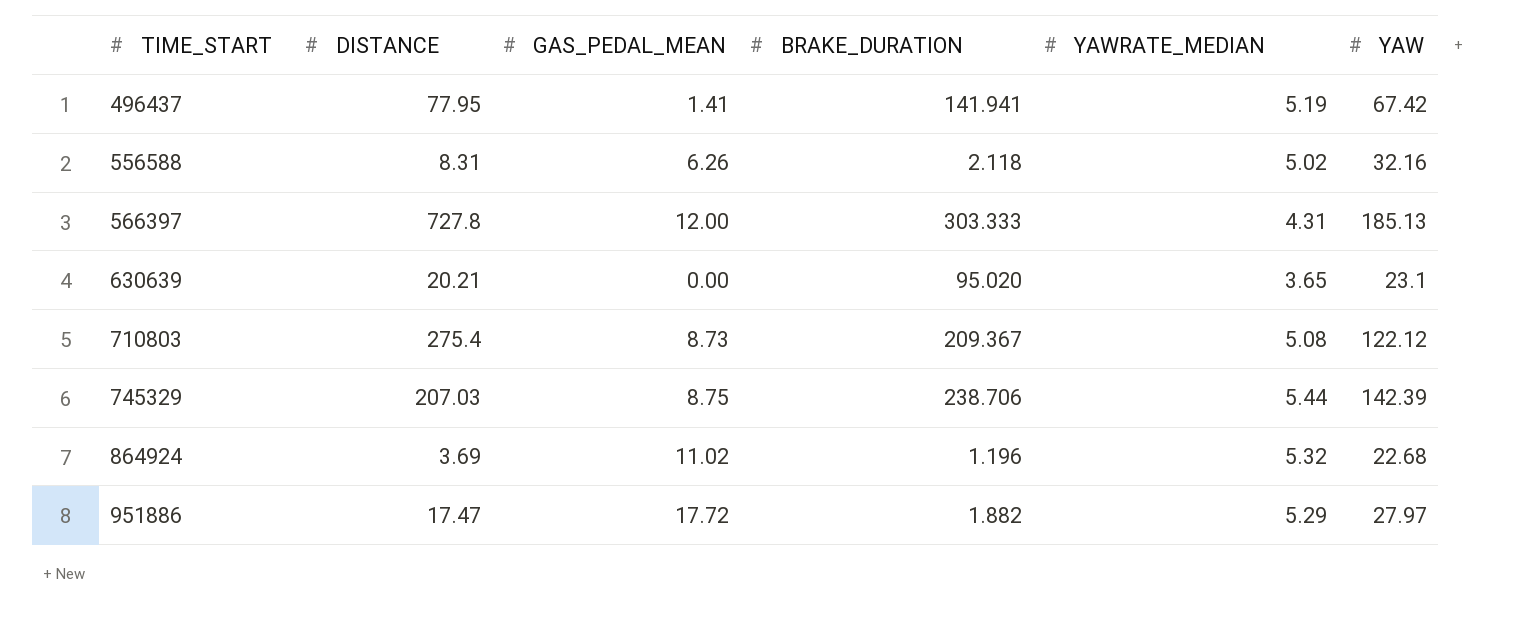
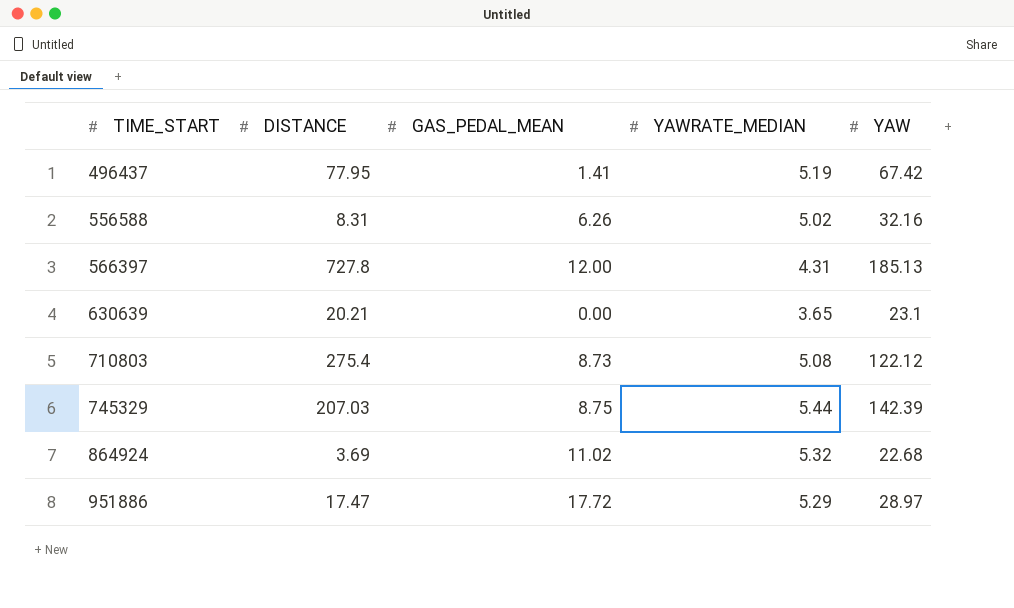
column BRAKE_DURATION | position: 4 -> none
951886 | YAW: 27.97 -> 28.97

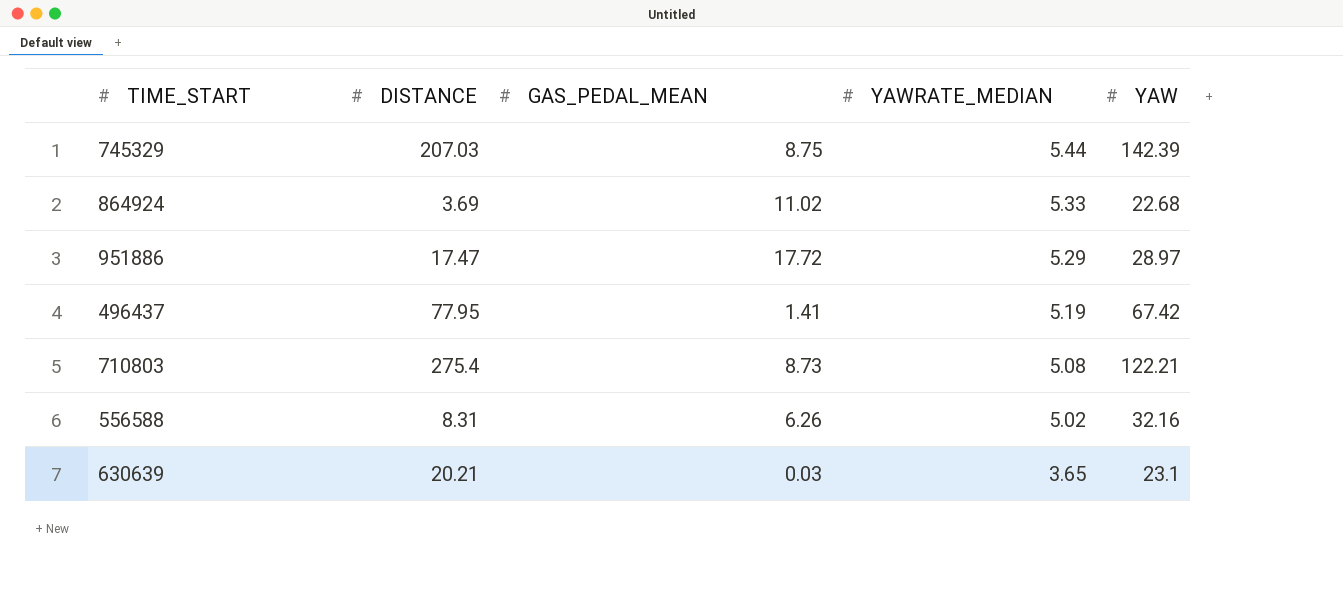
row order: TIME_START ascending -> YAWRATE_MEDIAN descending
row 566397: 727.8 | 12.00 | 4.31 | 185.13 -> none
864924 | YAWRATE_MEDIAN: 5.32 -> 5.33
710803 | YAW: 122.12 -> 122.21
630639 | GAS_PEDAL_MEAN: 0.00 -> 0.03

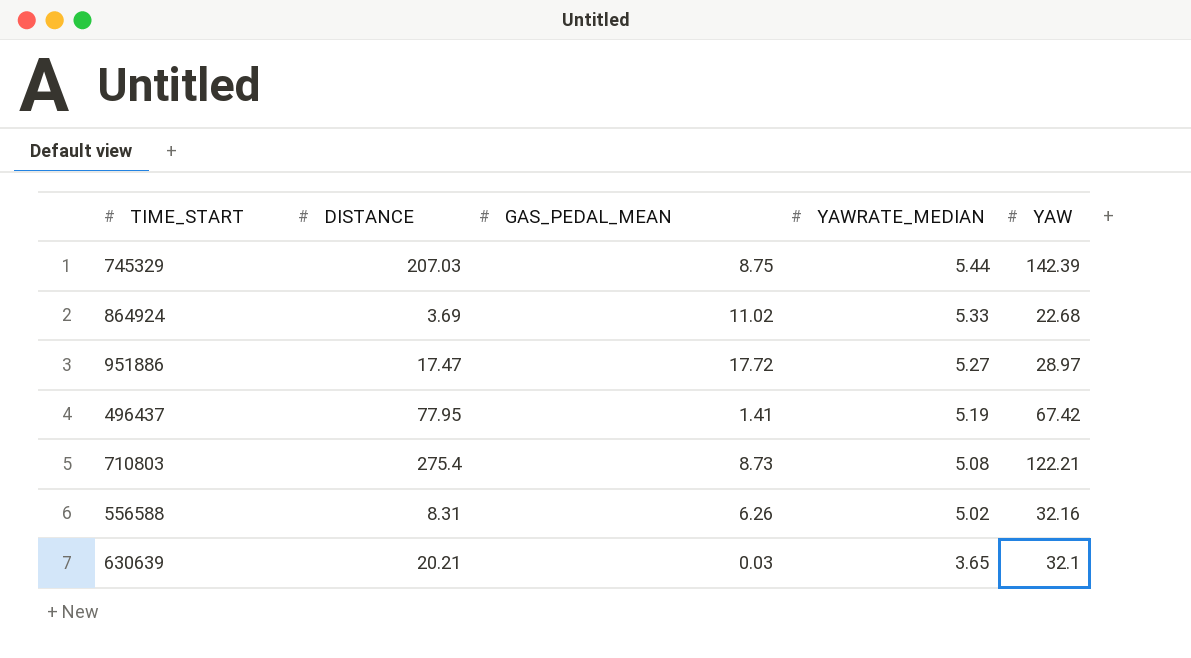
951886 | YAWRATE_MEDIAN: 5.29 -> 5.27
630639 | YAW: 23.1 -> 32.1

